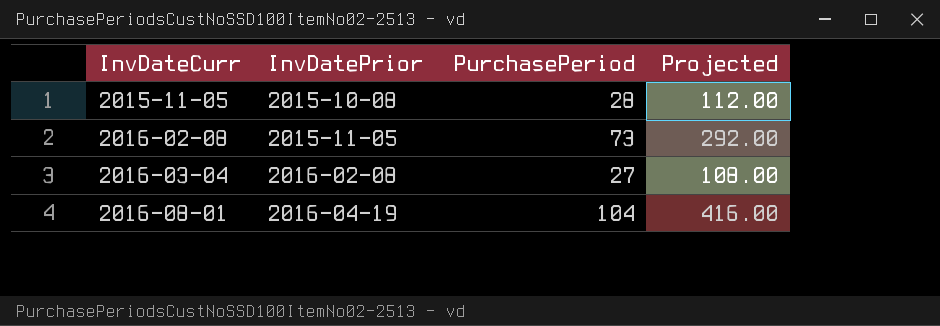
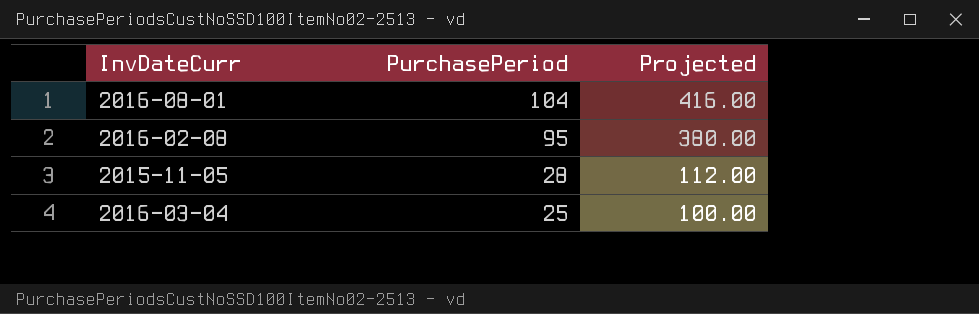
row order: InvDateCurr ascending -> PurchasePeriod descending
column InvDatePrior | position: 2 -> none
2016-02-08 | PurchasePeriod: 73 -> 95
2016-02-08 | Projected: 292.00 -> 380.00
2016-03-04 | PurchasePeriod: 27 -> 25
2016-03-04 | Projected: 108.00 -> 100.00

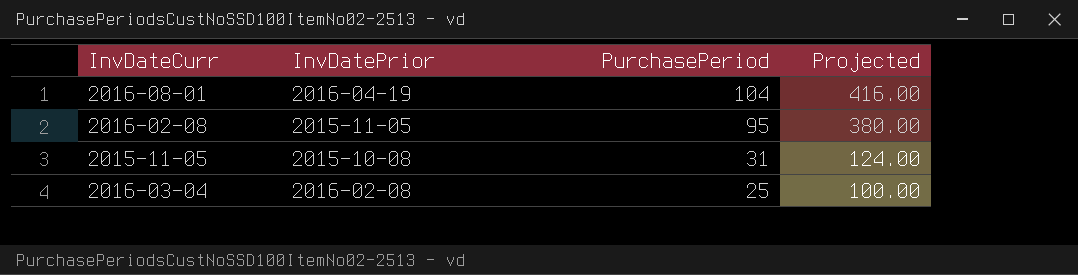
column InvDatePrior | position: none -> 2
2015-11-05 | PurchasePeriod: 28 -> 31
2015-11-05 | Projected: 112.00 -> 124.00

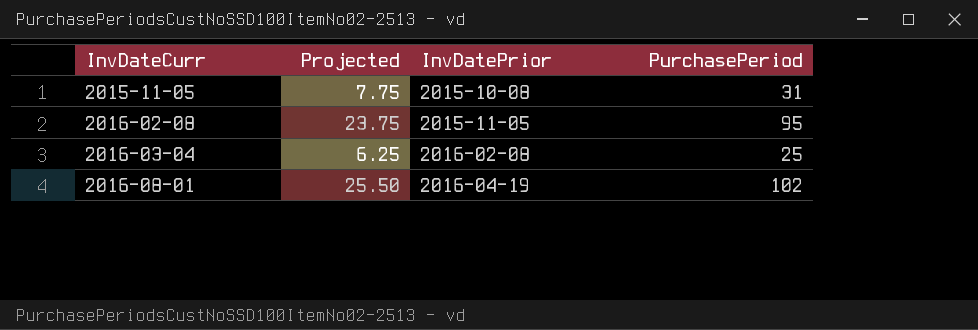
row order: PurchasePeriod descending -> InvDateCurr ascending
column Projected | formula: [PurchasePeriod] * 4 -> [PurchasePeriod] * 0.25
column Projected | position: 4 -> 2
2016-08-01 | PurchasePeriod: 104 -> 102

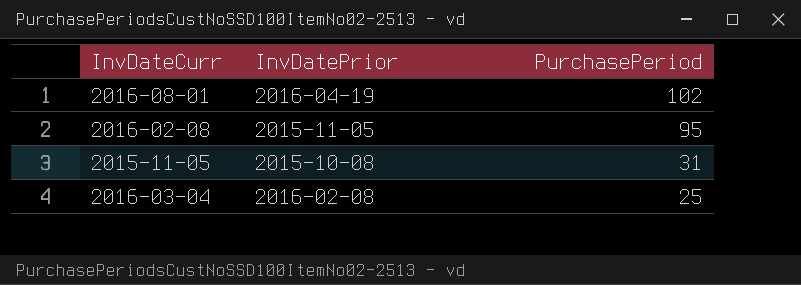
row order: InvDateCurr ascending -> PurchasePeriod descending
column Projected | formula: [PurchasePeriod] * 0.25 -> none

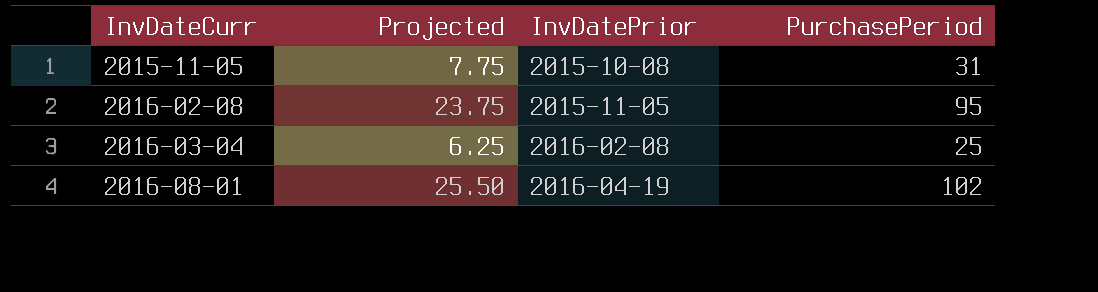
row order: PurchasePeriod descending -> InvDateCurr ascending
column Projected | formula: none -> [PurchasePeriod] * 0.25

